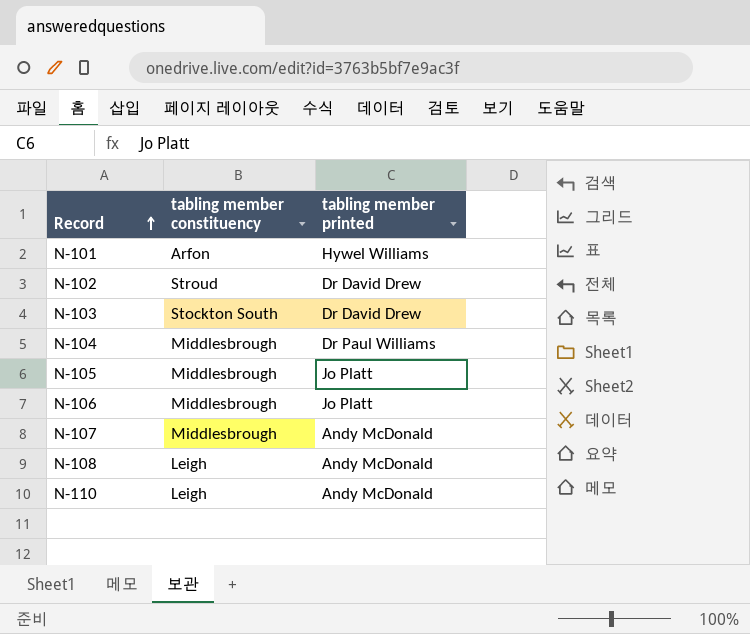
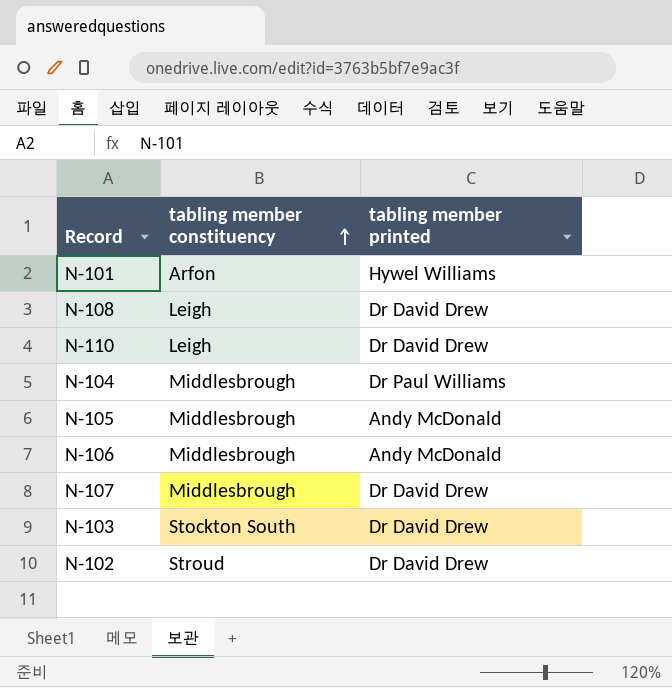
row order: Record ascending -> tabling member constituency ascending
N-108 | tabling member printed: Andy McDonald -> Dr David Drew
N-110 | tabling member printed: Andy McDonald -> Dr David Drew
N-105 | tabling member printed: Jo Platt -> Andy McDonald
N-106 | tabling member printed: Jo Platt -> Andy McDonald
N-107 | tabling member printed: Andy McDonald -> Dr David Drew

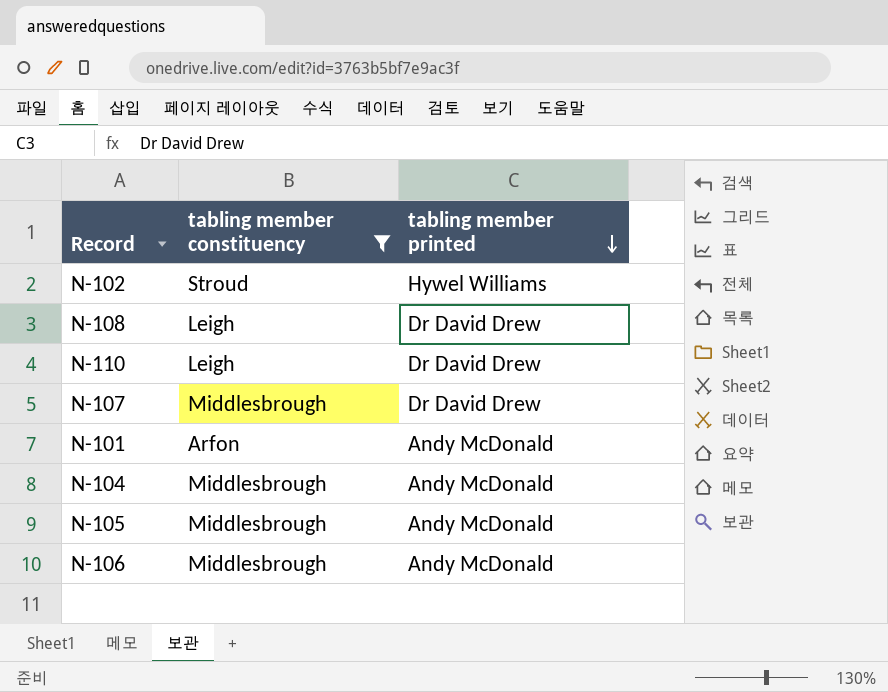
filter: none -> tabling member constituency != Stockton South
row order: tabling member constituency ascending -> tabling member printed descending
N-102 | tabling member printed: Dr David Drew -> Hywel Williams
N-101 | tabling member printed: Hywel Williams -> Andy McDonald
N-104 | tabling member printed: Dr Paul Williams -> Andy McDonald

